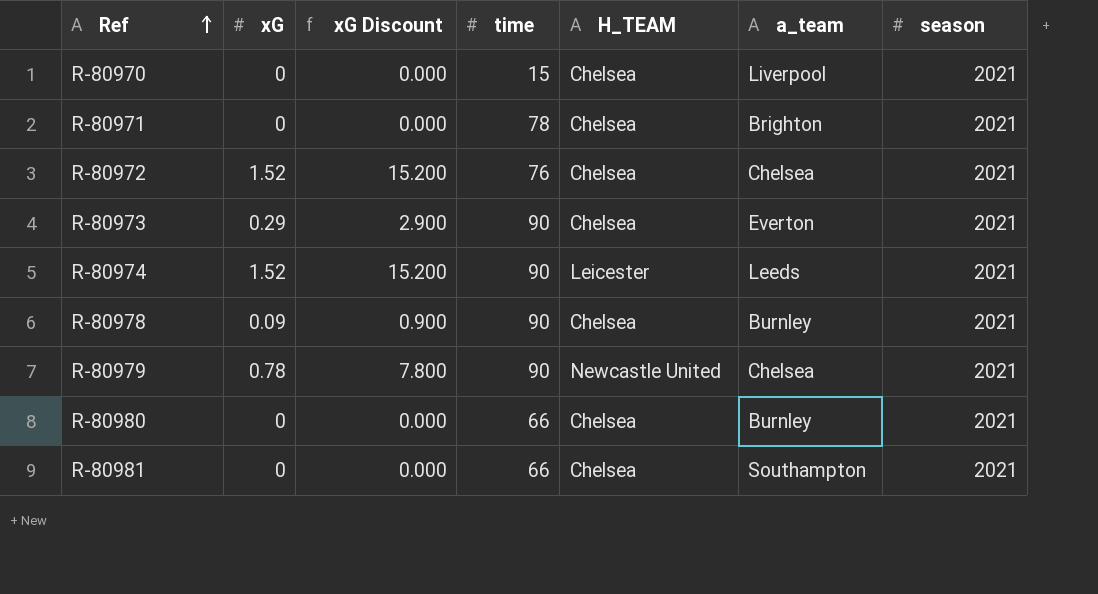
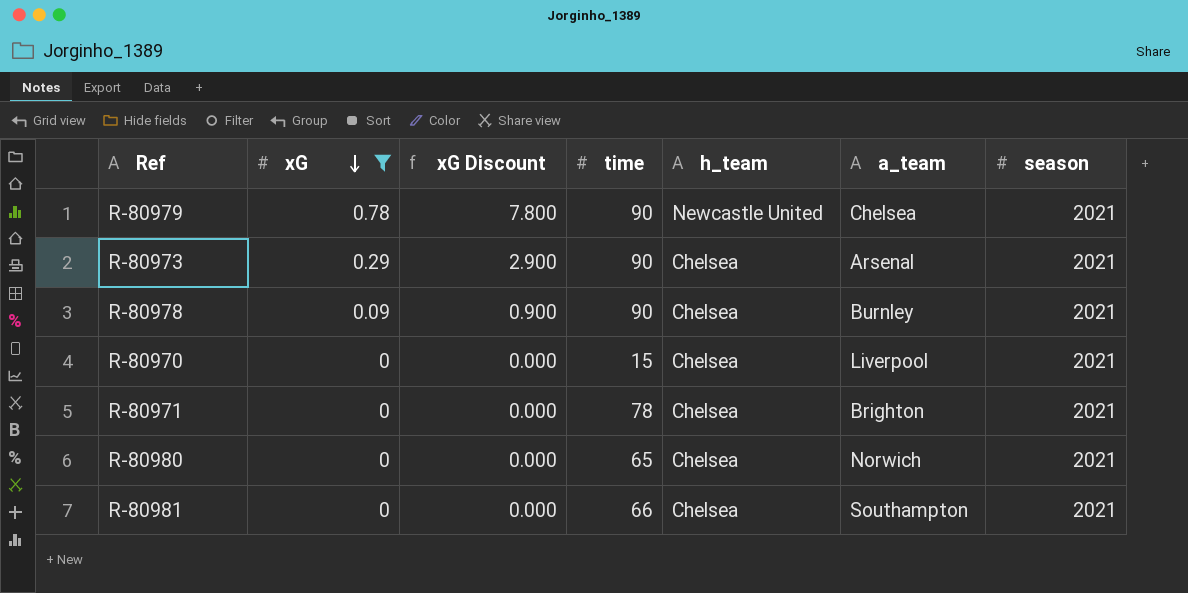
filter: none -> xG != 1.52
row order: Ref ascending -> xG descending
column name: H_TEAM -> h_team
R-80973 | a_team: Everton -> Arsenal
R-80980 | time: 66 -> 65
R-80980 | a_team: Burnley -> Norwich

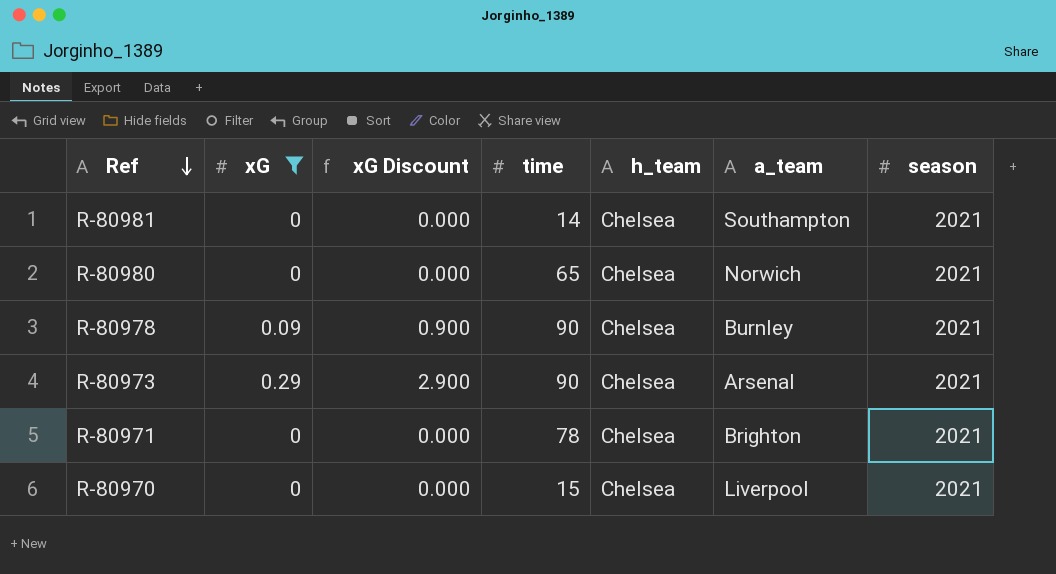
row order: xG descending -> Ref descending
row R-80979: 0.78 | 7.800 | 90 | Newcastle United | Chelsea | 2021 -> none
R-80981 | time: 66 -> 14

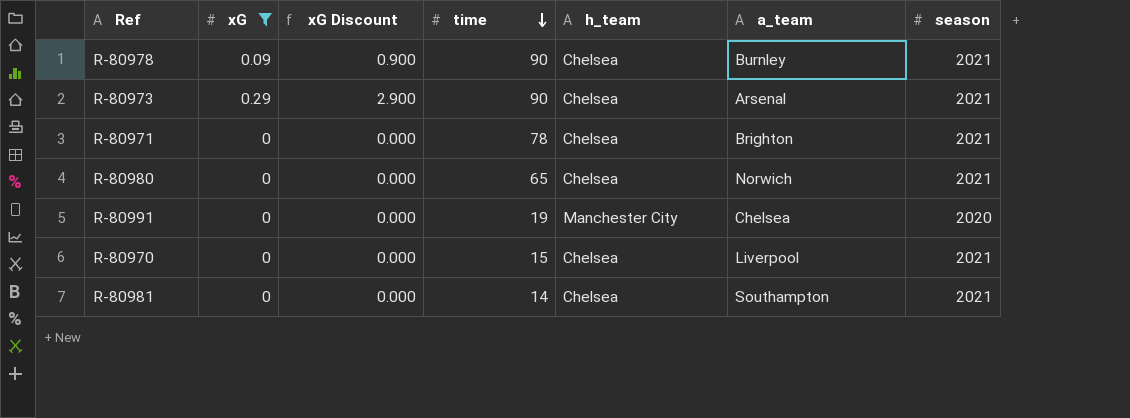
row order: Ref descending -> time descending
row R-80991: none -> 0 | 0.000 | 19 | Manchester City | Chelsea | 2020

